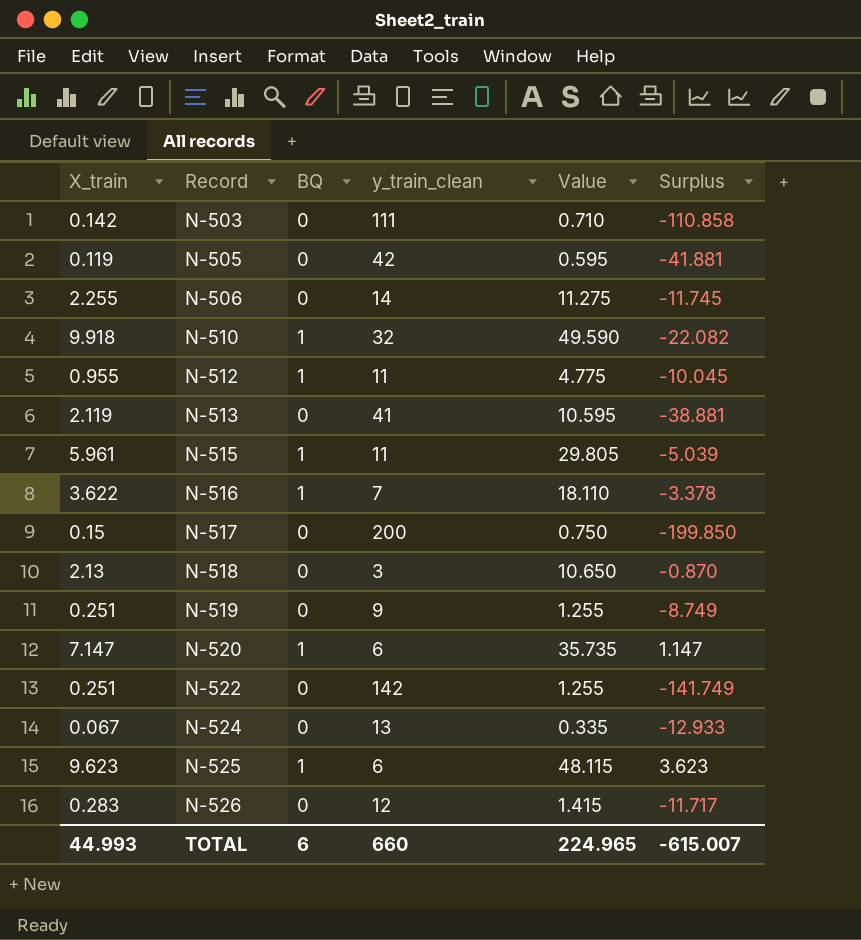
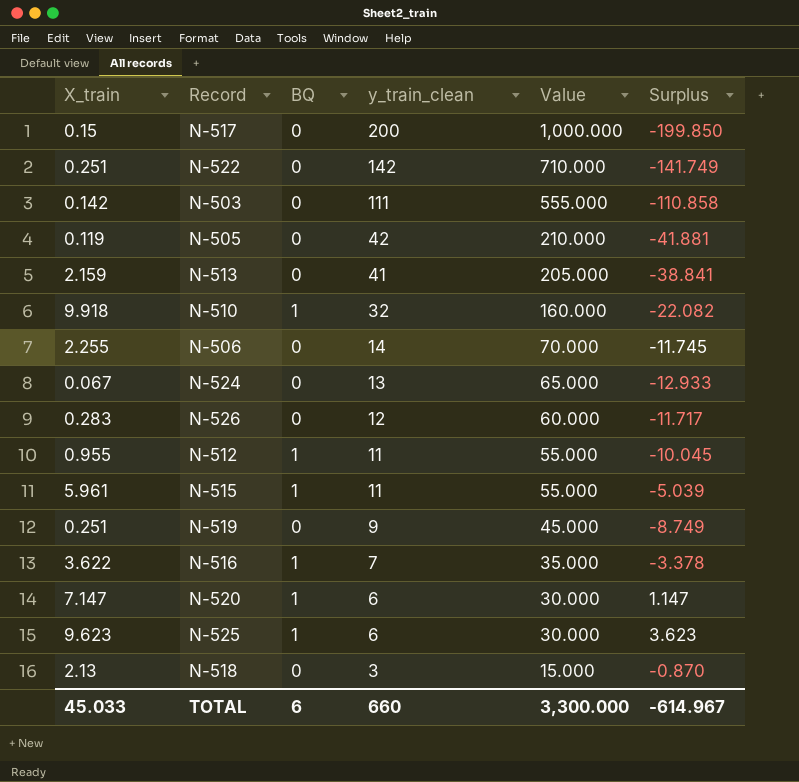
row order: Record ascending -> y_train_clean descending
column Value | formula: [X_train] * 5 -> [y_train_clean] * 5
N-513 | X_train: 2.119 -> 2.159
N-513 | Surplus: -38.881 -> -38.841
TOTAL | X_train: 44.993 -> 45.033
TOTAL | Value: 224.965 -> 3,300.000
TOTAL | Surplus: -615.007 -> -614.967

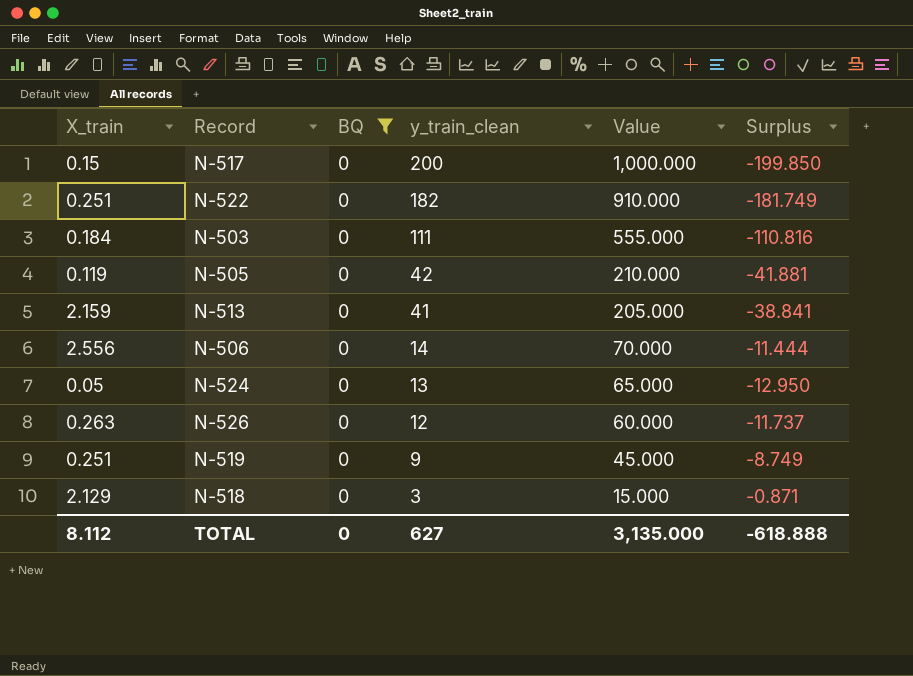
filter: none -> BQ = 0
N-522 | y_train_clean: 142 -> 182
N-522 | Value: 710.000 -> 910.000
N-522 | Surplus: -141.749 -> -181.749
N-503 | X_train: 0.142 -> 0.184
N-503 | Surplus: -110.858 -> -110.816
N-506 | X_train: 2.255 -> 2.556
N-506 | Surplus: -11.745 -> -11.444
N-524 | X_train: 0.067 -> 0.05
N-524 | Surplus: -12.933 -> -12.950
N-526 | X_train: 0.283 -> 0.263
N-526 | Surplus: -11.717 -> -11.737
N-518 | X_train: 2.13 -> 2.129
N-518 | Surplus: -0.870 -> -0.871
TOTAL | X_train: 45.033 -> 8.112
TOTAL | BQ: 6 -> 0
TOTAL | y_train_clean: 660 -> 627
TOTAL | Value: 3,300.000 -> 3,135.000
TOTAL | Surplus: -614.967 -> -618.888

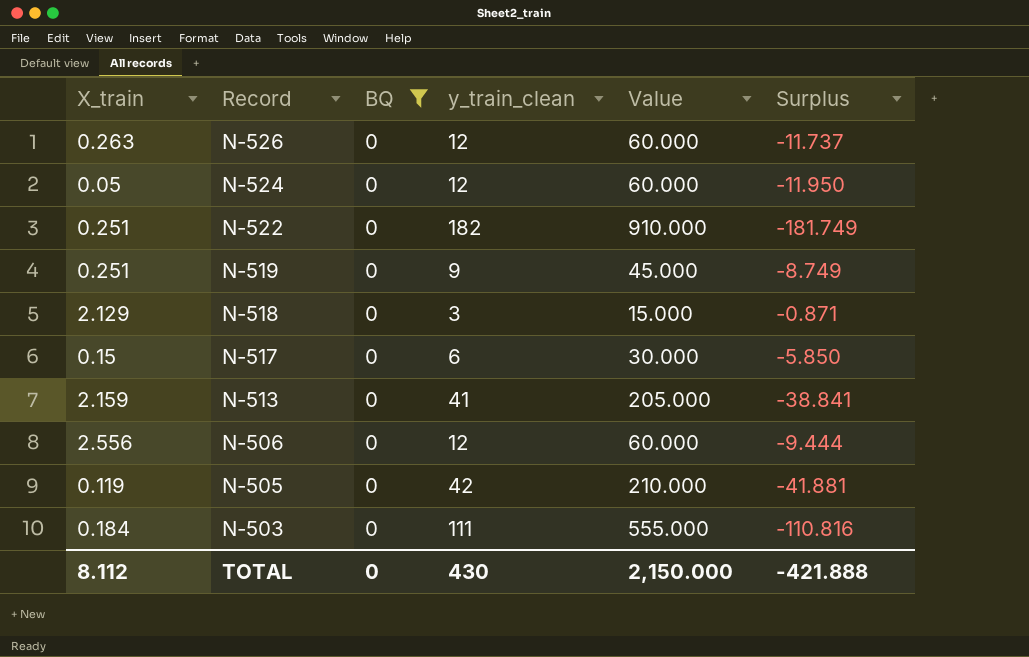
row order: y_train_clean descending -> Record descending
N-524 | y_train_clean: 13 -> 12
N-524 | Value: 65.000 -> 60.000
N-524 | Surplus: -12.950 -> -11.950
N-517 | y_train_clean: 200 -> 6
N-517 | Value: 1,000.000 -> 30.000
N-517 | Surplus: -199.850 -> -5.850
N-506 | y_train_clean: 14 -> 12
N-506 | Value: 70.000 -> 60.000
N-506 | Surplus: -11.444 -> -9.444
TOTAL | y_train_clean: 627 -> 430
TOTAL | Value: 3,135.000 -> 2,150.000
TOTAL | Surplus: -618.888 -> -421.888

